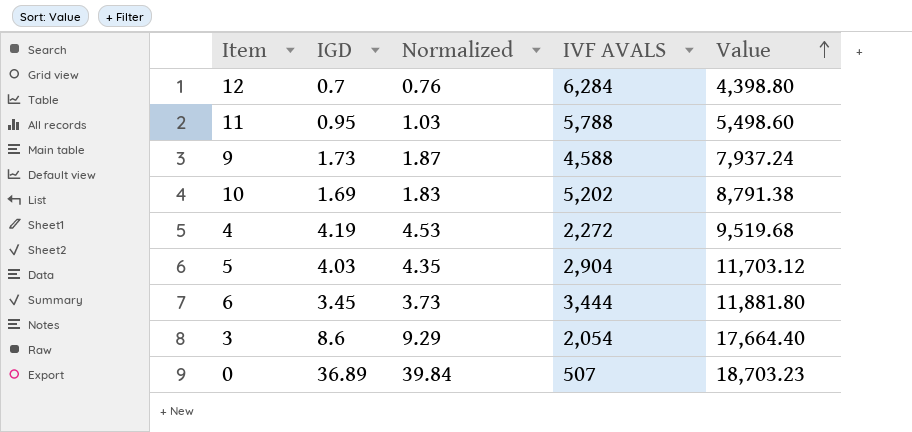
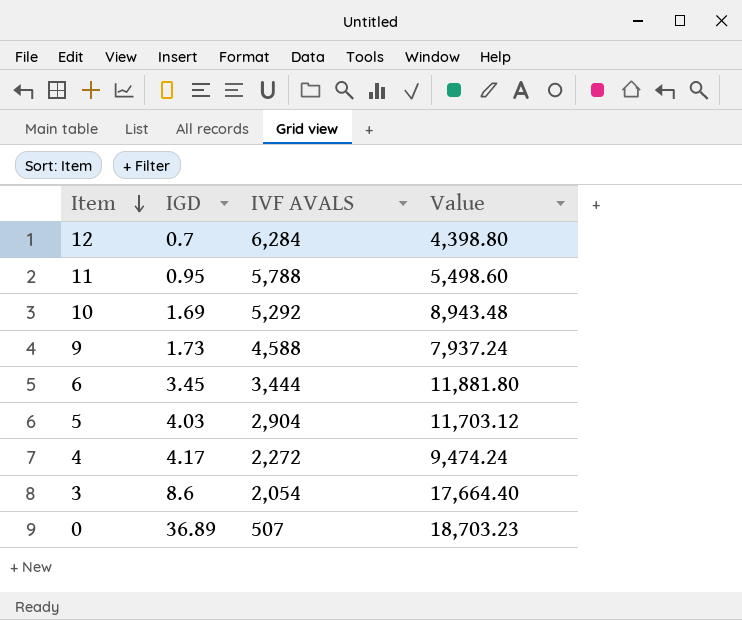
row order: Value ascending -> Item descending
column Normalized | formula: [IGD] * 1.08 -> none
10 | IVF AVALS: 5,202 -> 5,292
10 | Value: 8,791.38 -> 8,943.48
4 | IGD: 4.19 -> 4.17
4 | Value: 9,519.68 -> 9,474.24

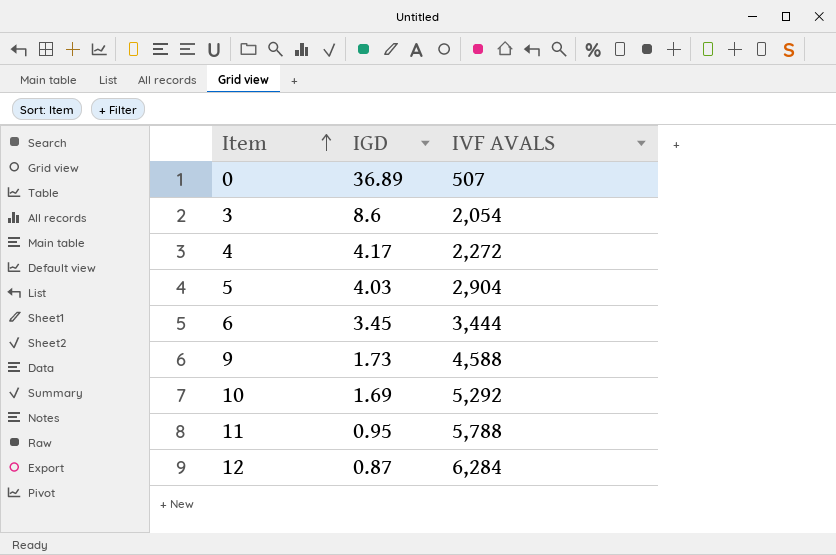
row order: Item descending -> Item ascending
column Value | formula: [IGD] * [IVF AVALS] -> none
12 | IGD: 0.7 -> 0.87

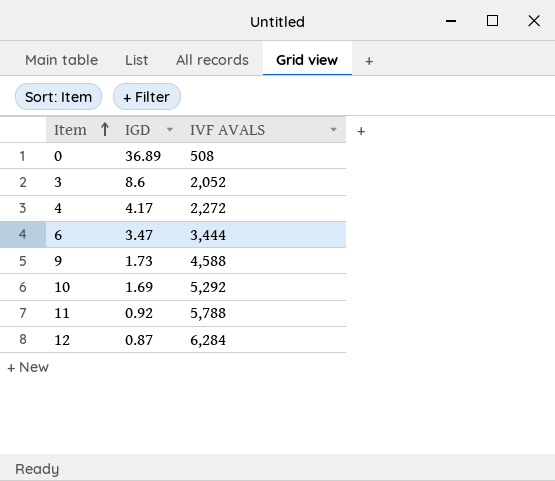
row 5: 4.03 | 2,904 -> none
0 | IVF AVALS: 507 -> 508
3 | IVF AVALS: 2,054 -> 2,052
6 | IGD: 3.45 -> 3.47
11 | IGD: 0.95 -> 0.92

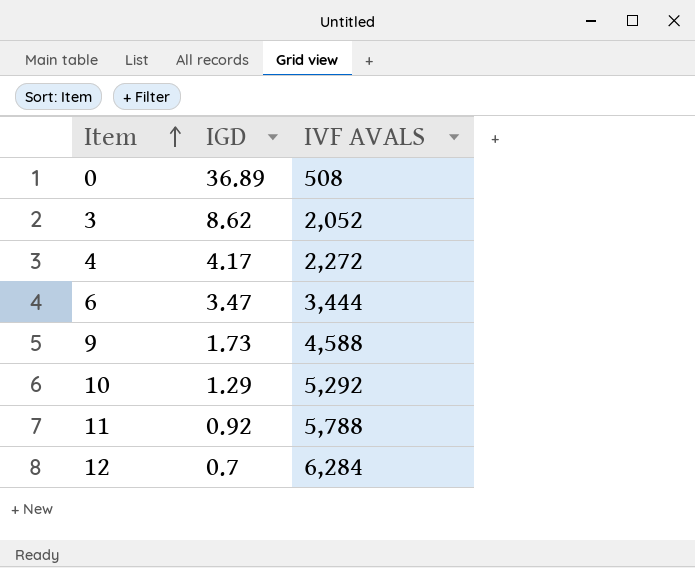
3 | IGD: 8.6 -> 8.62
10 | IGD: 1.69 -> 1.29
12 | IGD: 0.87 -> 0.7

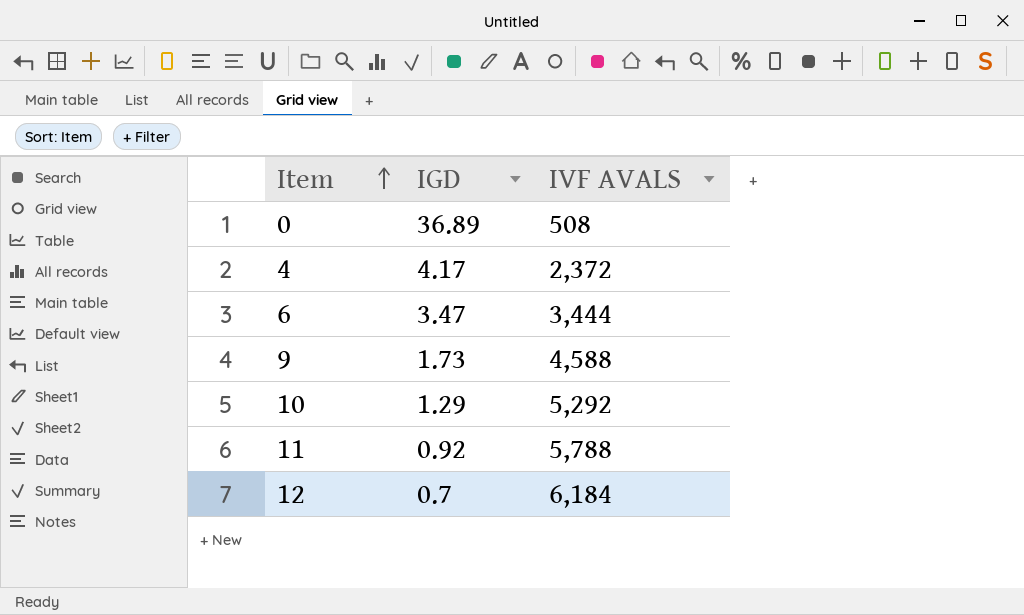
row 3: 8.62 | 2,052 -> none
4 | IVF AVALS: 2,272 -> 2,372
12 | IVF AVALS: 6,284 -> 6,184

